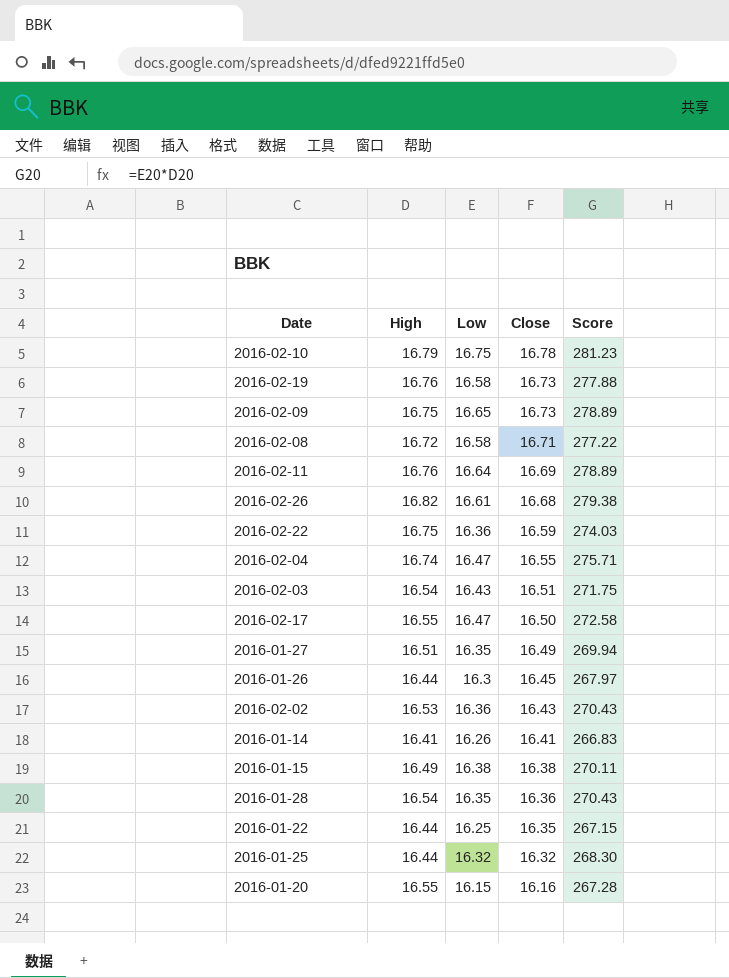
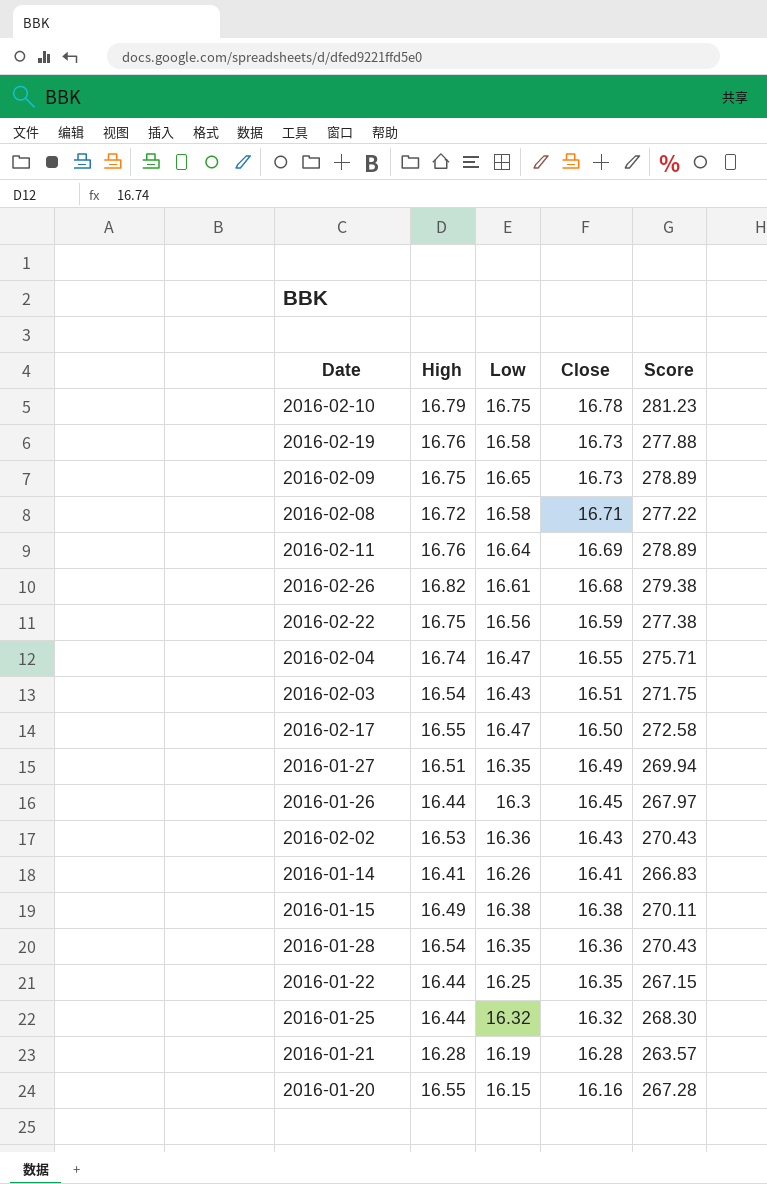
2016-02-22 | Low: 16.36 -> 16.56
2016-02-22 | Score: 274.03 -> 277.38
row 2016-01-21: none -> 16.28 | 16.19 | 16.28 | 263.57

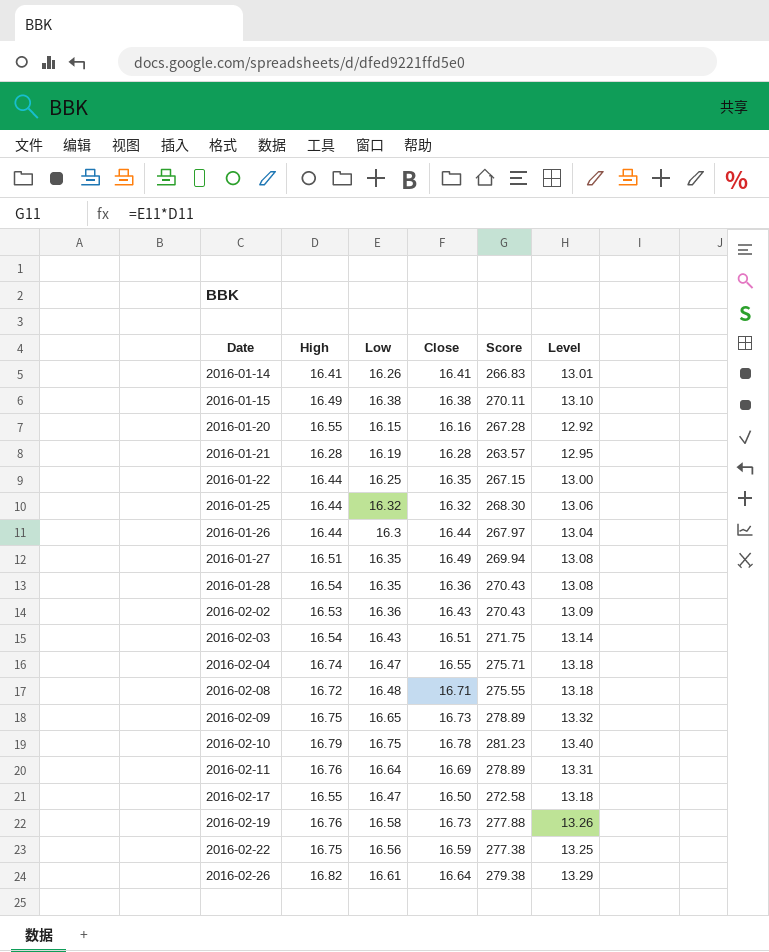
row order: Close descending -> Date ascending
column Level | formula: none -> [Low] * 0.8
2016-01-26 | Close: 16.45 -> 16.44
2016-02-08 | Low: 16.58 -> 16.48
2016-02-08 | Score: 277.22 -> 275.55
2016-02-26 | Close: 16.68 -> 16.64

